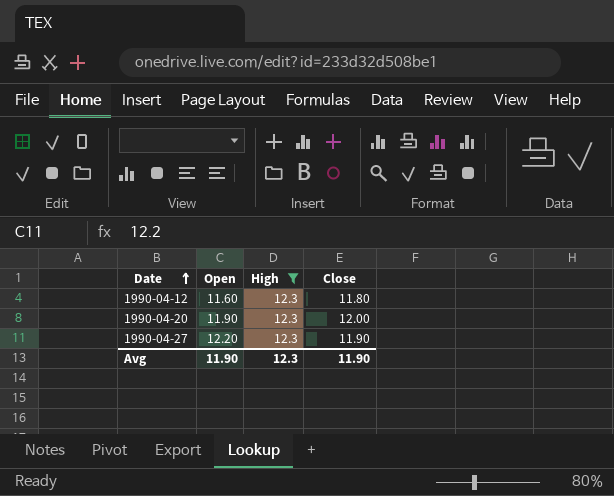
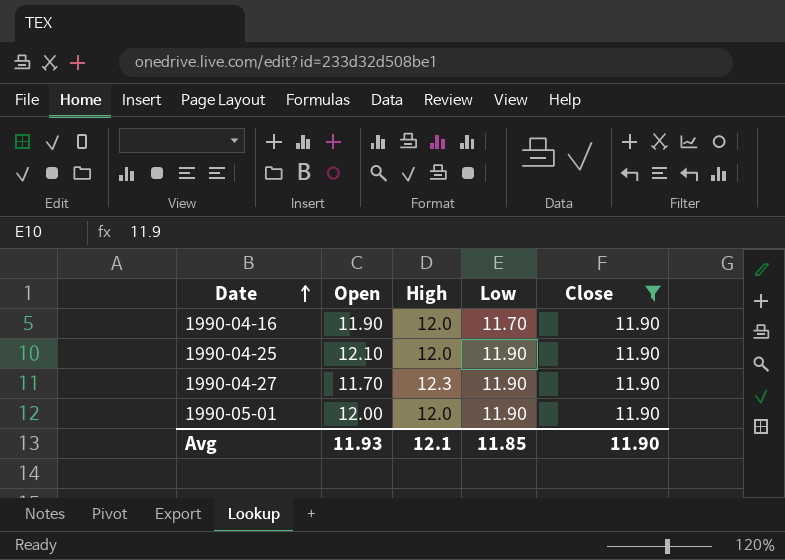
filter: High = 12.3 -> Close = 11.90
column Low | position: none -> 4
1990-04-27 | Open: 12.20 -> 11.70
Avg | Open: 11.90 -> 11.93
Avg | High: 12.3 -> 12.1

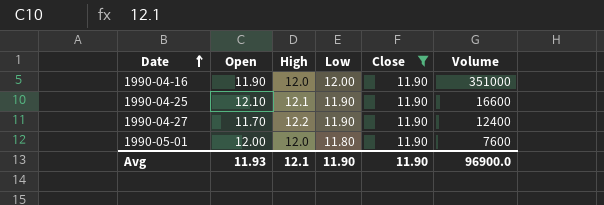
column Volume | position: none -> 6
1990-04-16 | Low: 11.70 -> 12.00
1990-04-25 | High: 12.0 -> 12.1
1990-04-27 | High: 12.3 -> 12.2
1990-05-01 | Low: 11.90 -> 11.80
Avg | Low: 11.85 -> 11.90

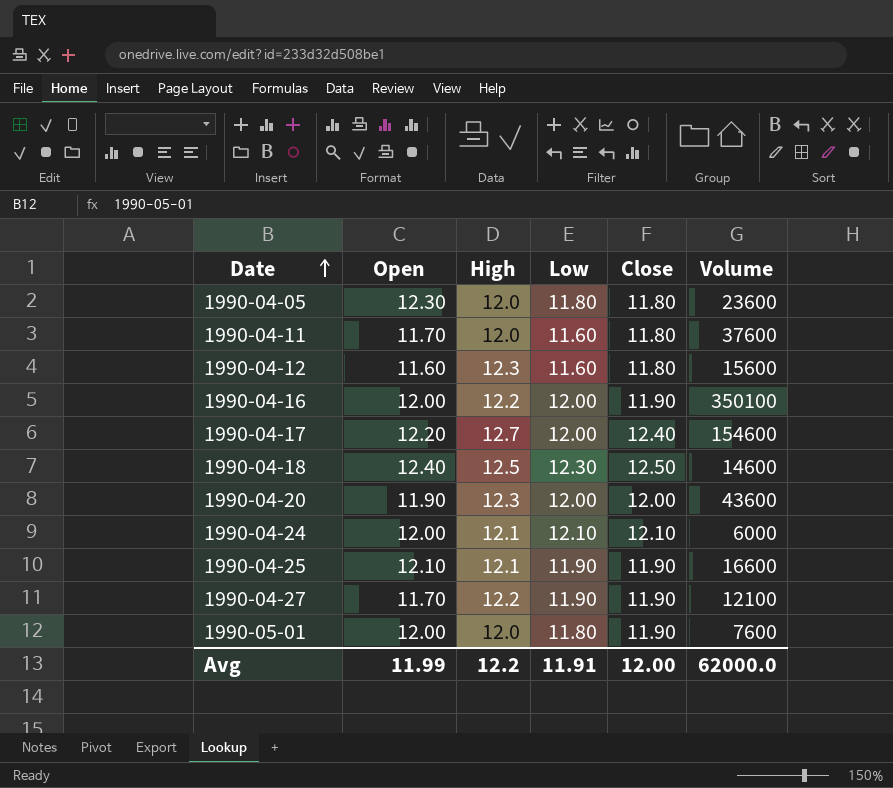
filter: Close = 11.90 -> none
1990-04-16 | Open: 11.90 -> 12.00
1990-04-16 | High: 12.0 -> 12.2
1990-04-16 | Volume: 351000 -> 350100
1990-04-27 | Volume: 12400 -> 12100
Avg | Open: 11.93 -> 11.99
Avg | High: 12.1 -> 12.2
Avg | Low: 11.90 -> 11.91
Avg | Close: 11.90 -> 12.00
Avg | Volume: 96900.0 -> 62000.0

